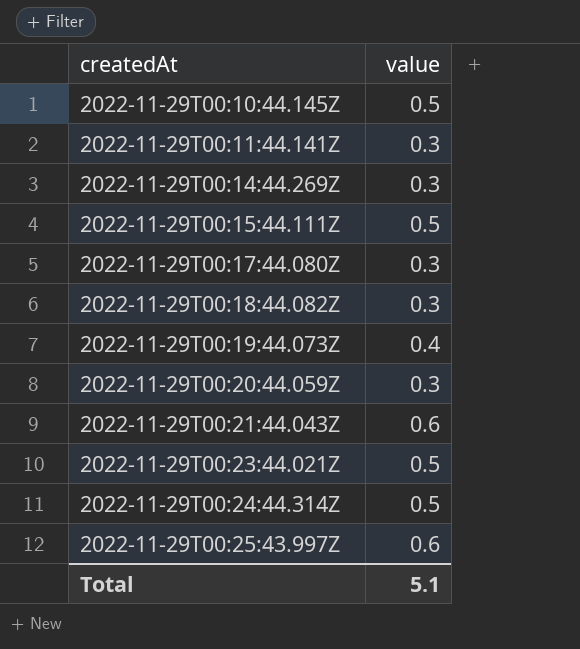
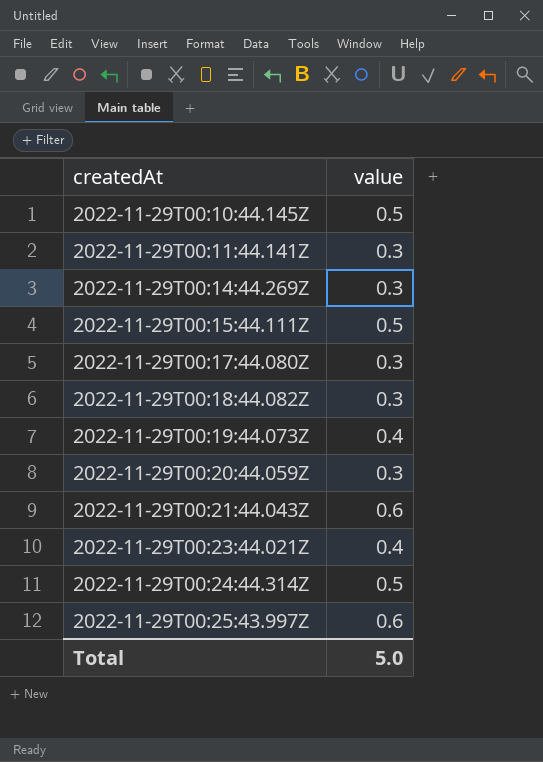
2022-11-29T00:23:44.021Z | value: 0.5 -> 0.4
Total | value: 5.1 -> 5.0

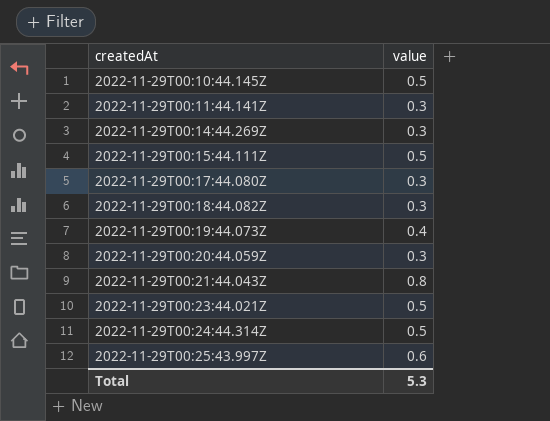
2022-11-29T00:21:44.043Z | value: 0.6 -> 0.8
2022-11-29T00:23:44.021Z | value: 0.4 -> 0.5
Total | value: 5.0 -> 5.3

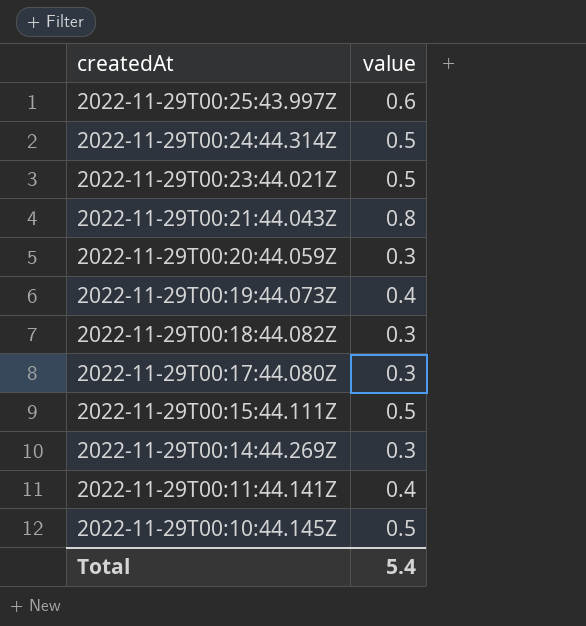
row order: createdAt ascending -> createdAt descending
2022-11-29T00:11:44.141Z | value: 0.3 -> 0.4
Total | value: 5.3 -> 5.4

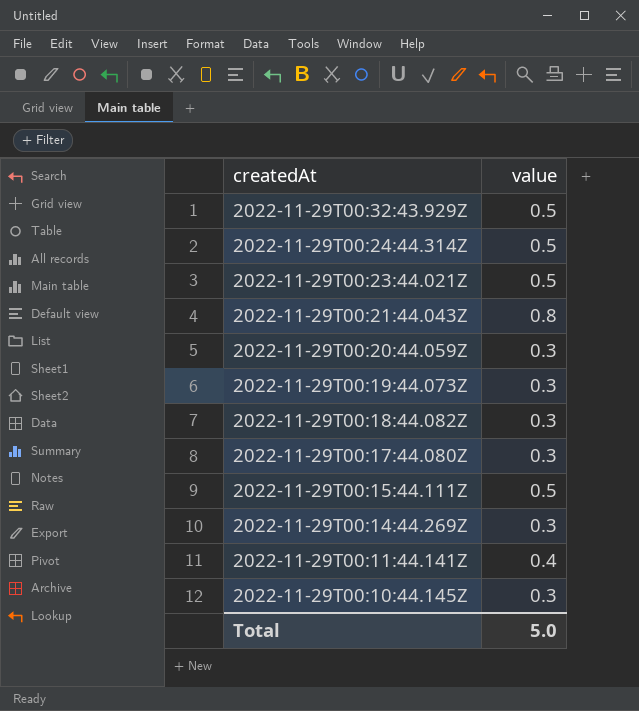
row 2022-11-29T00:25:43.997Z: 0.6 -> none
row 2022-11-29T00:32:43.929Z: none -> 0.5
2022-11-29T00:19:44.073Z | value: 0.4 -> 0.3
2022-11-29T00:10:44.145Z | value: 0.5 -> 0.3
Total | value: 5.4 -> 5.0

